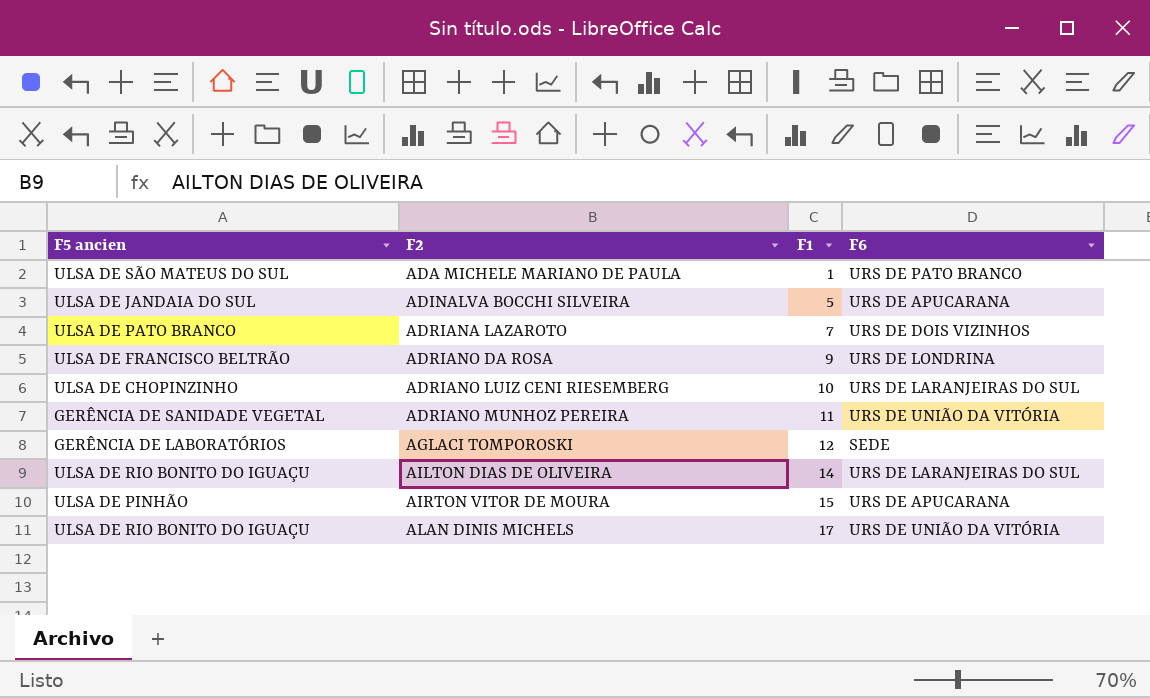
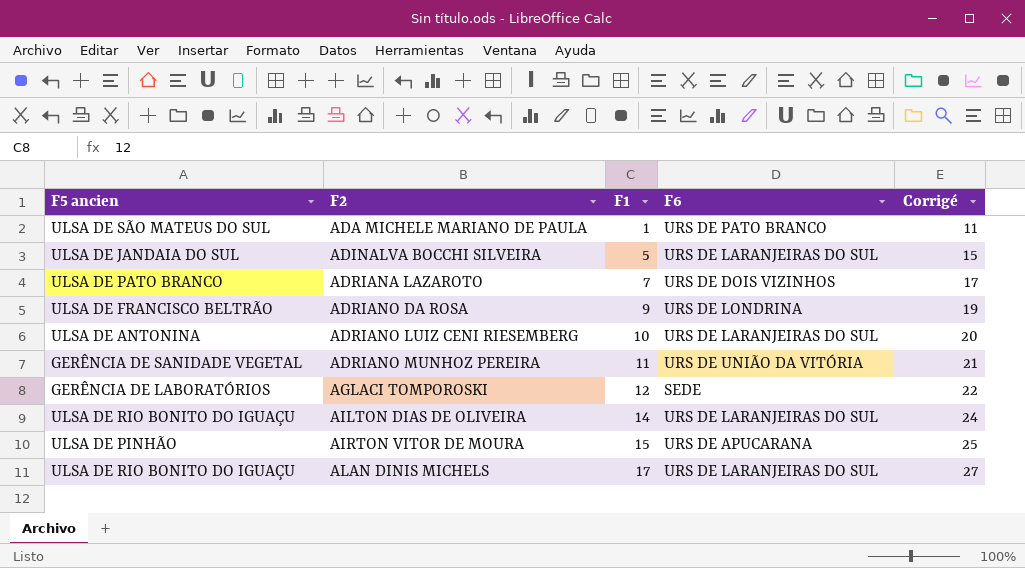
column Corrigé | formula: none -> [F1] + 10
ADINALVA BOCCHI SILVEIRA | F6: URS DE APUCARANA -> URS DE LARANJEIRAS DO SUL
ADRIANO LUIZ CENI RIESEMBERG | F5 ancien: ULSA DE CHOPINZINHO -> ULSA DE ANTONINA
ALAN DINIS MICHELS | F6: URS DE UNIÃO DA VITÓRIA -> URS DE LARANJEIRAS DO SUL

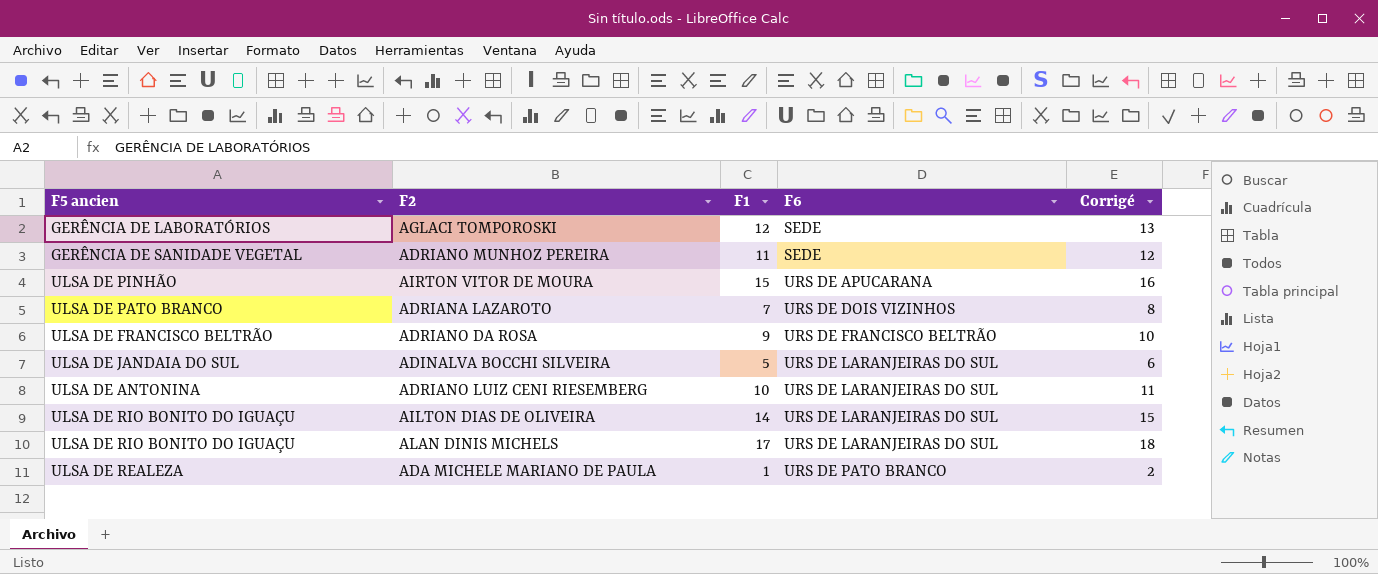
row order: F2 ascending -> F6 ascending
column Corrigé | formula: [F1] + 10 -> [F1] + 1
ADRIANO MUNHOZ PEREIRA | F6: URS DE UNIÃO DA VITÓRIA -> SEDE
ADRIANO DA ROSA | F6: URS DE LONDRINA -> URS DE FRANCISCO BELTRÃO
ADA MICHELE MARIANO DE PAULA | F5 ancien: ULSA DE SÃO MATEUS DO SUL -> ULSA DE REALEZA

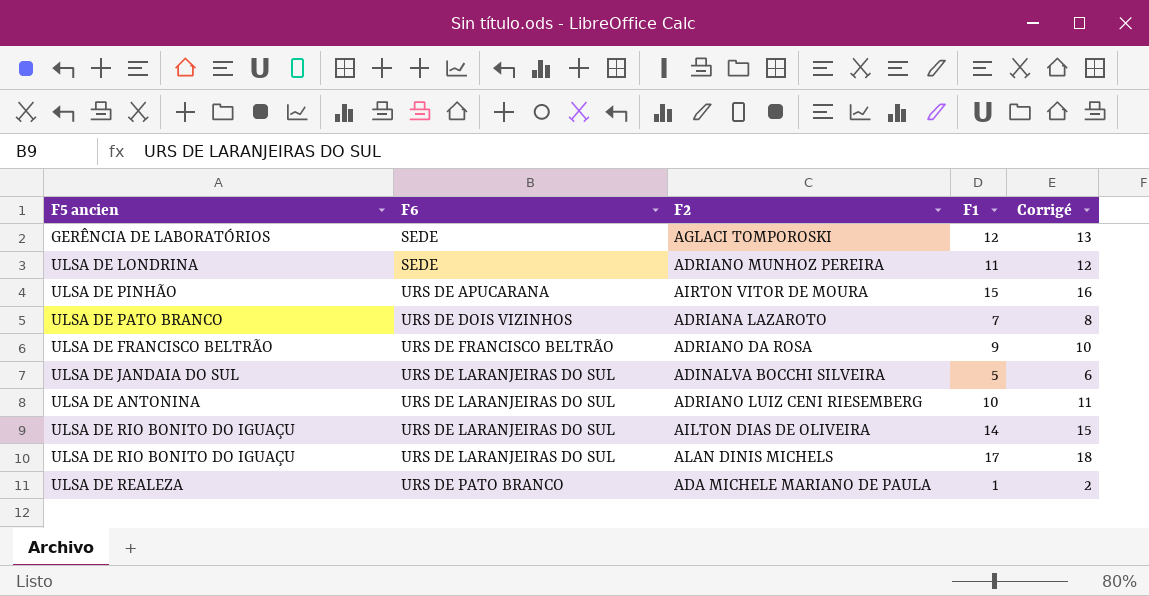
column F6 | position: 4 -> 2
ADRIANO MUNHOZ PEREIRA | F5 ancien: GERÊNCIA DE SANIDADE VEGETAL -> ULSA DE LONDRINA

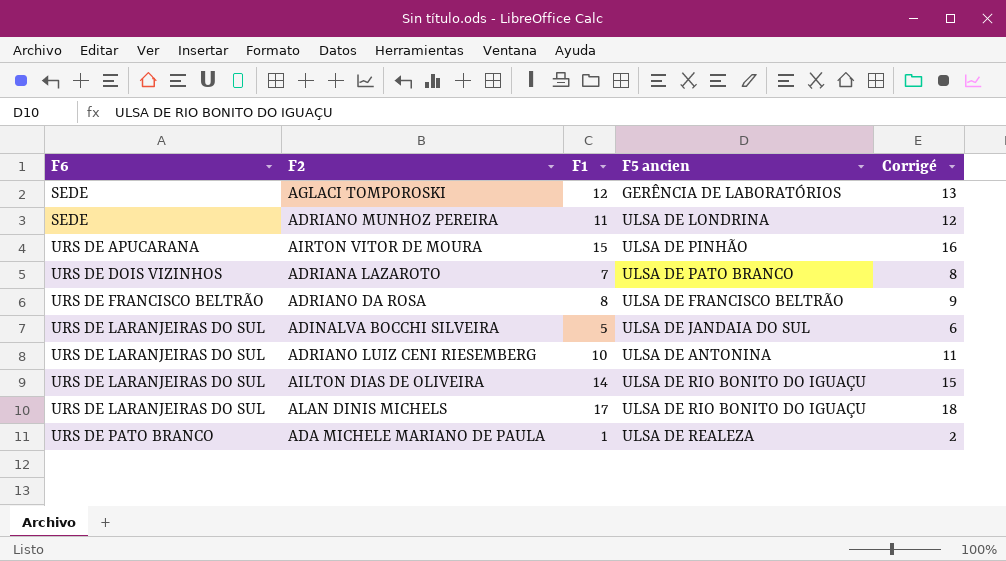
column F5 ancien | position: 1 -> 4
ADRIANO DA ROSA | F1: 9 -> 8
ADRIANO DA ROSA | Corrigé: 10 -> 9

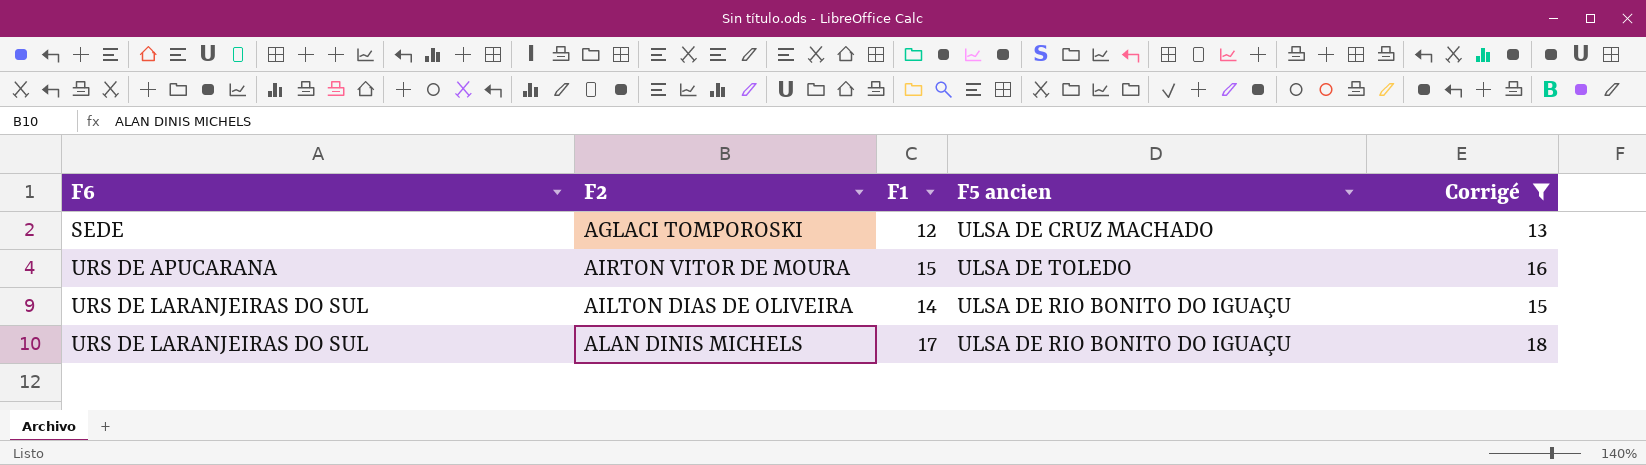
filter: none -> Corrigé >= 13
AGLACI TOMPOROSKI | F5 ancien: GERÊNCIA DE LABORATÓRIOS -> ULSA DE CRUZ MACHADO
AIRTON VITOR DE MOURA | F5 ancien: ULSA DE PINHÃO -> ULSA DE TOLEDO

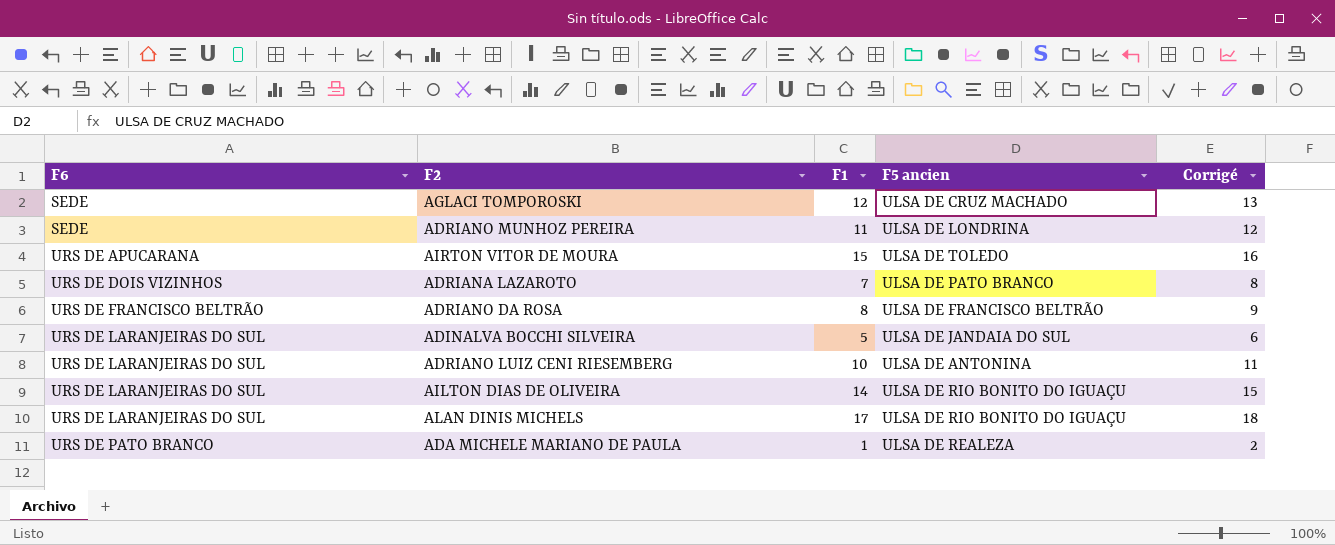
filter: Corrigé >= 13 -> none

